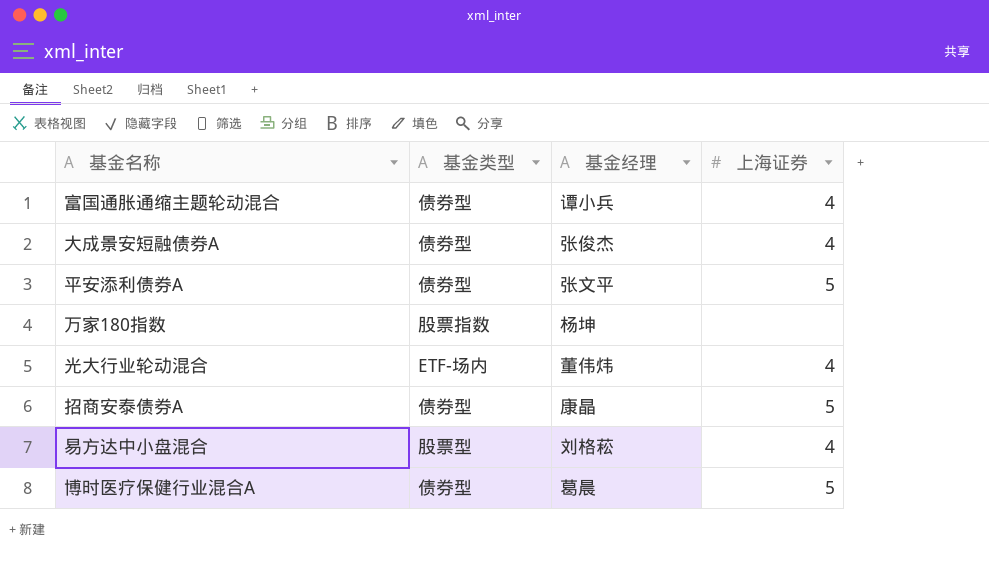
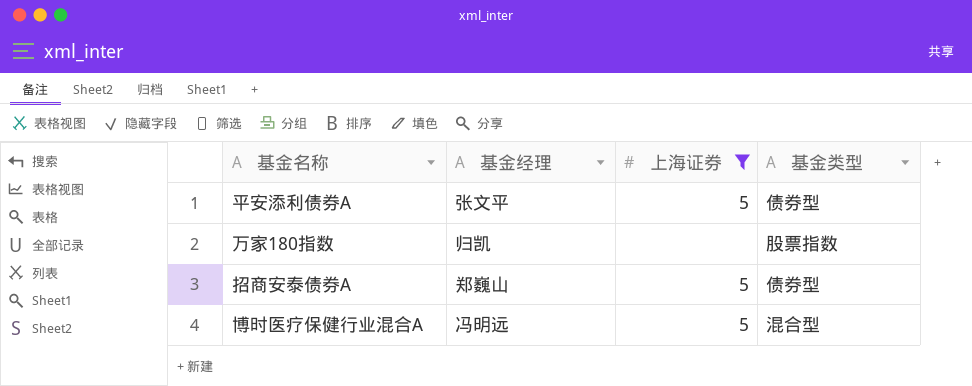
filter: none -> 上海证券 != 4
column 基金类型 | position: 2 -> 4
万家180指数 | 基金经理: 杨坤 -> 归凯
招商安泰债券A | 基金经理: 康晶 -> 郑巍山
博时医疗保健行业混合A | 基金经理: 葛晨 -> 冯明远
博时医疗保健行业混合A | 基金类型: 债券型 -> 混合型

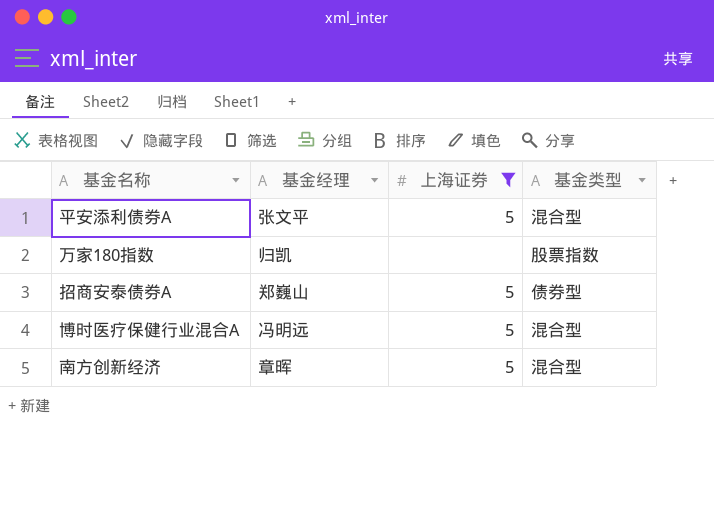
平安添利债券A | 基金类型: 债券型 -> 混合型
row 南方创新经济: none -> 章晖 | 5 | 混合型

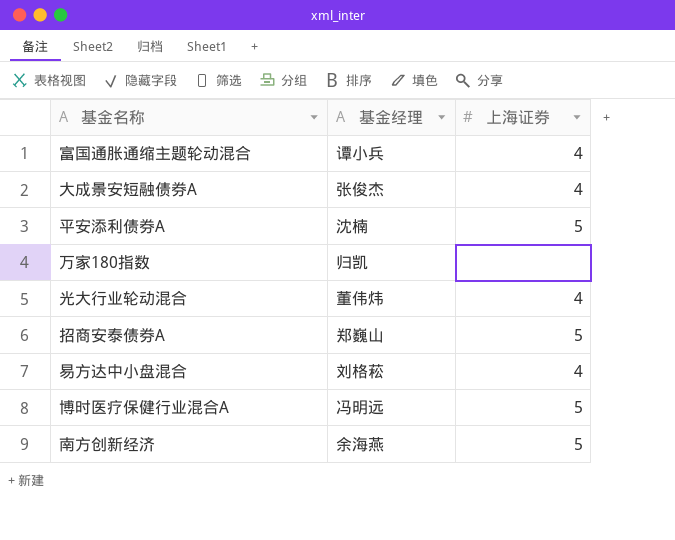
filter: 上海证券 != 4 -> none
column 基金类型 | position: 4 -> none
平安添利债券A | 基金经理: 张文平 -> 沈楠
南方创新经济 | 基金经理: 章晖 -> 余海燕

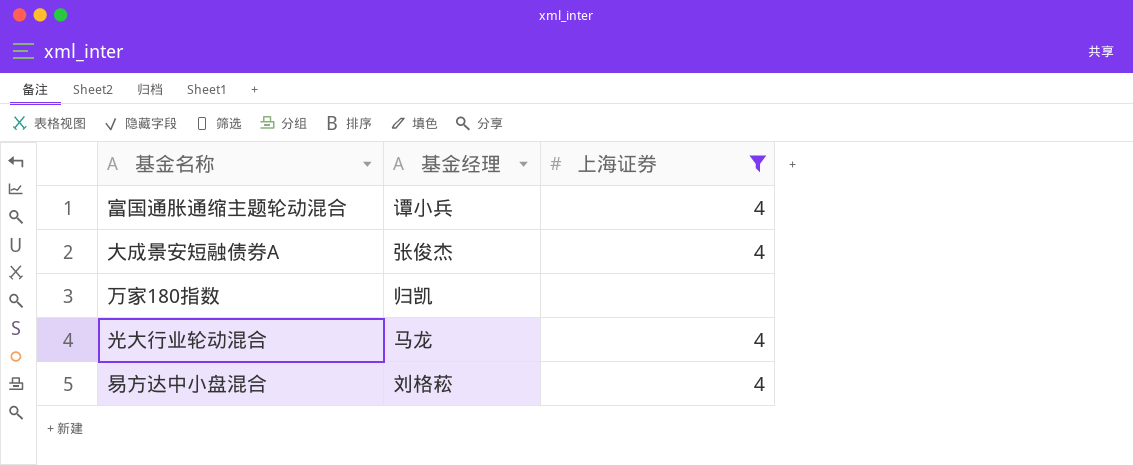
filter: none -> 上海证券 != 5
光大行业轮动混合 | 基金经理: 董伟炜 -> 马龙

